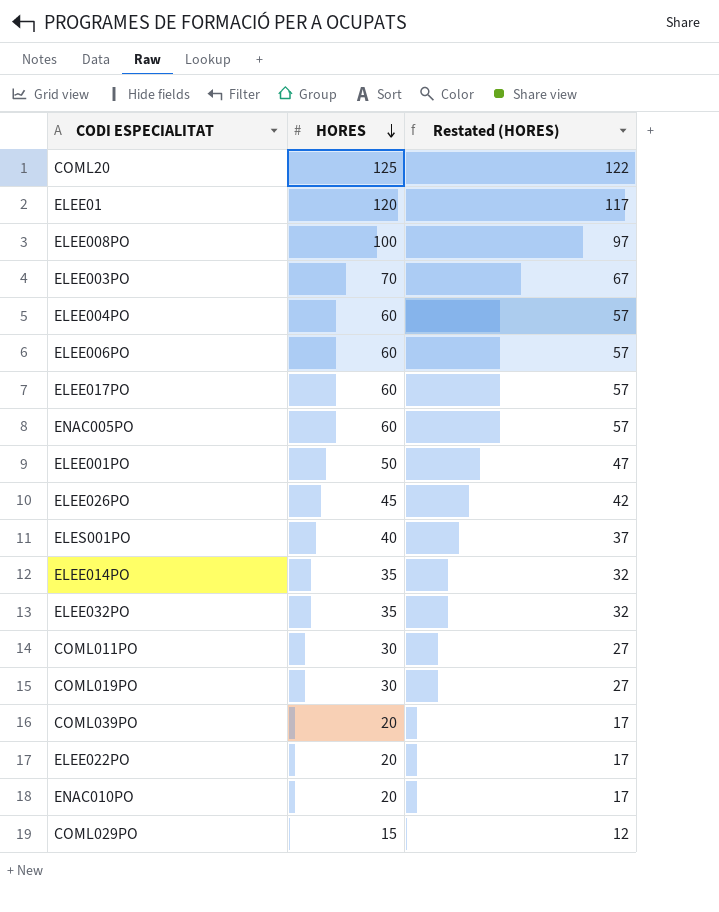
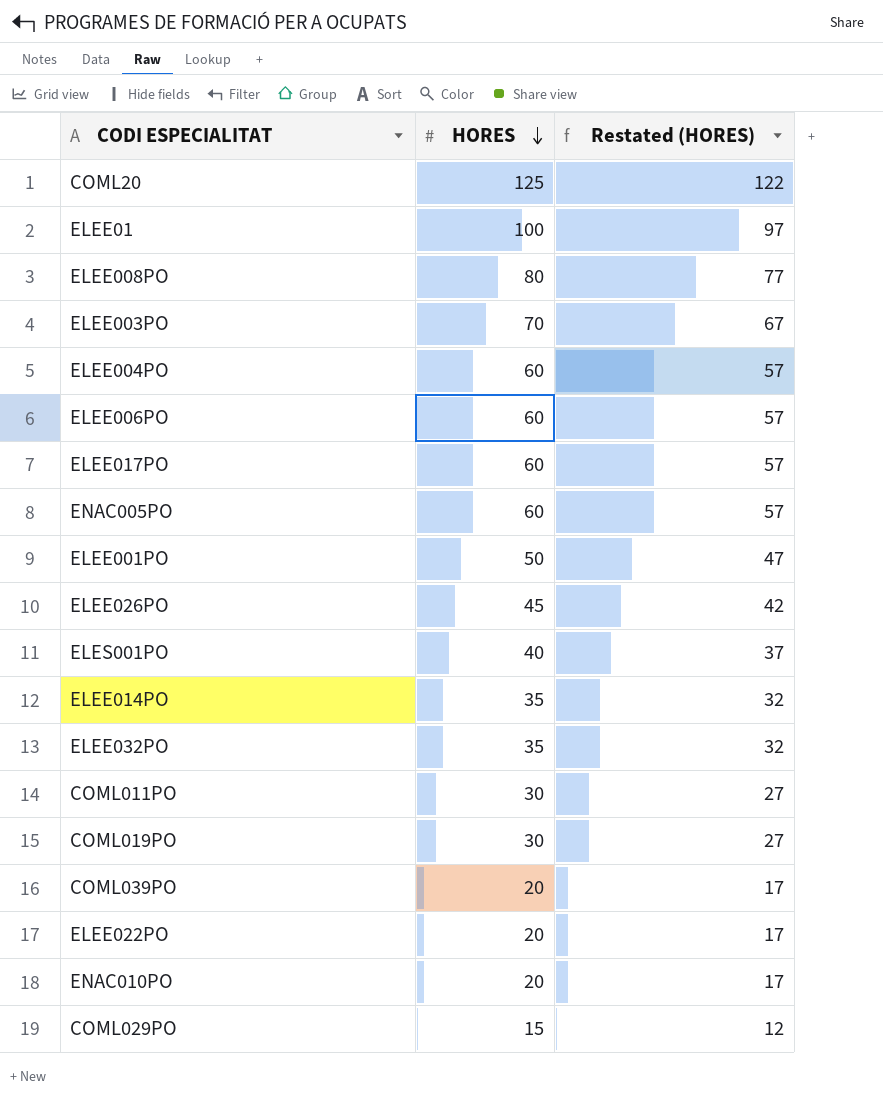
ELEE01 | HORES: 120 -> 100
ELEE01 | Restated (HORES): 117 -> 97
ELEE008PO | HORES: 100 -> 80
ELEE008PO | Restated (HORES): 97 -> 77

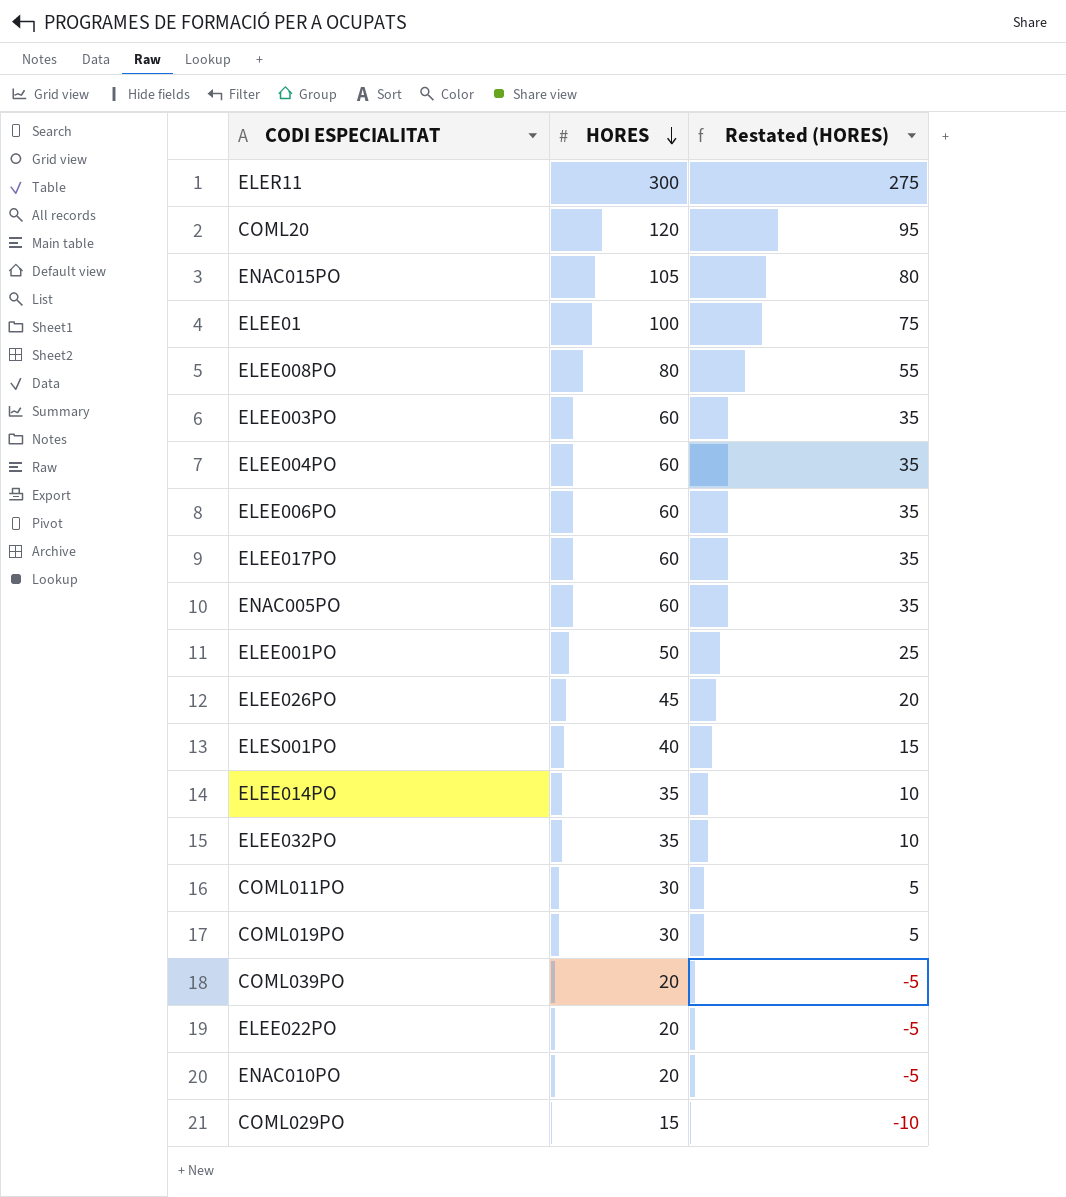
column Restated (HORES) | formula: [HORES] - 3 -> [HORES] - 25
row ELER11: none -> 300 | 275
COML20 | HORES: 125 -> 120
row ENAC015PO: none -> 105 | 80
ELEE003PO | HORES: 70 -> 60

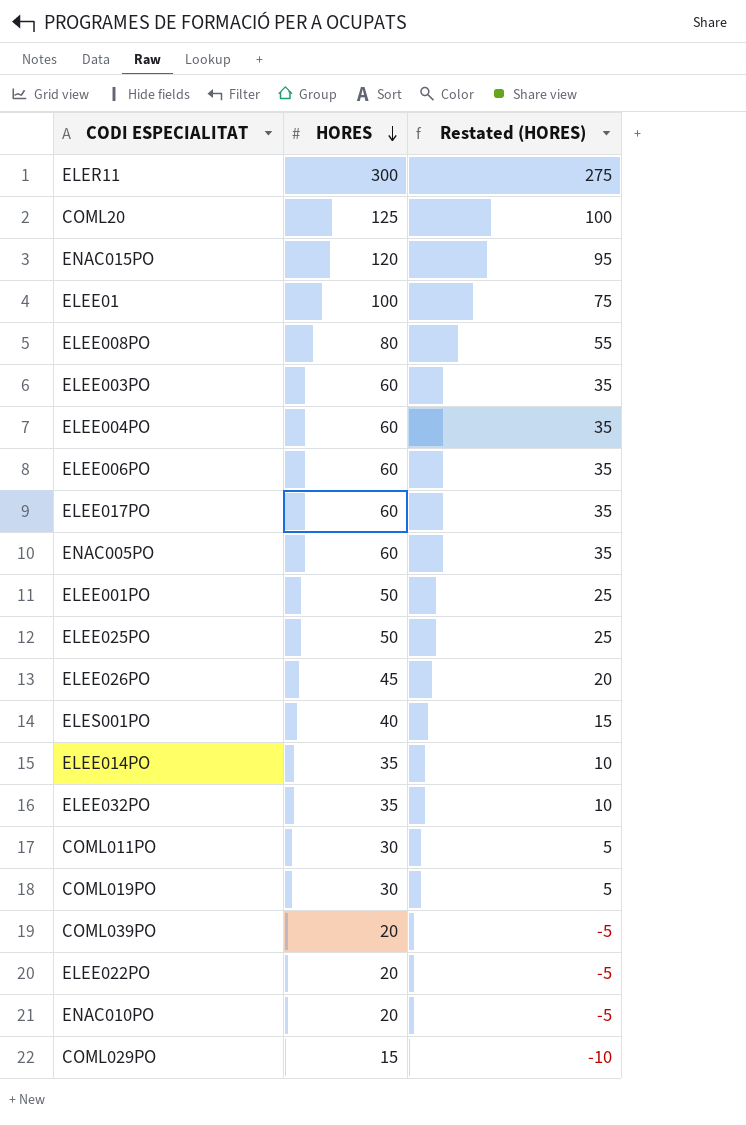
COML20 | HORES: 120 -> 125
COML20 | Restated (HORES): 95 -> 100
ENAC015PO | HORES: 105 -> 120
ENAC015PO | Restated (HORES): 80 -> 95
row ELEE025PO: none -> 50 | 25

